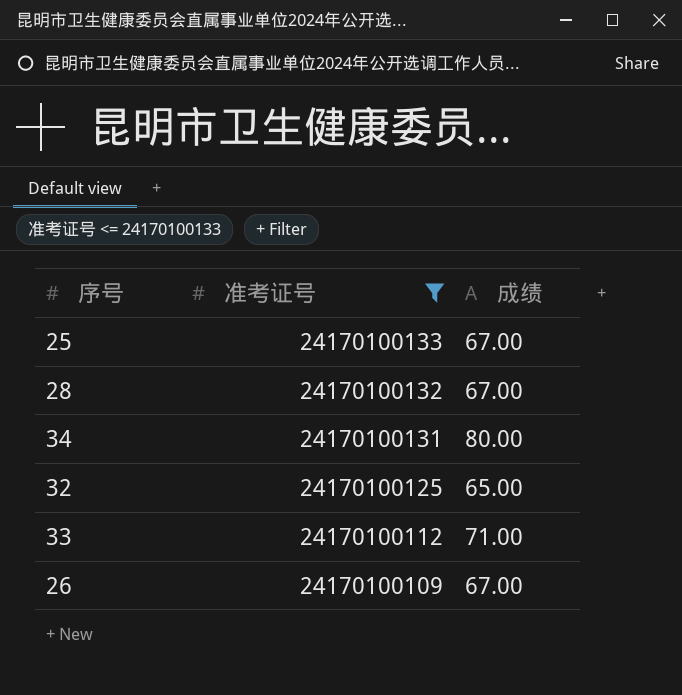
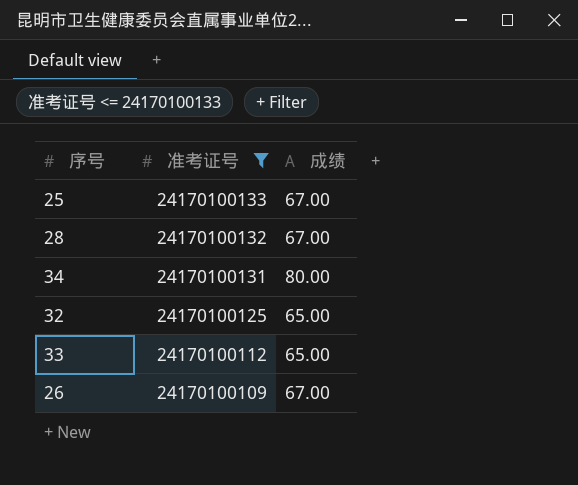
33 | 成绩: 71.00 -> 65.00

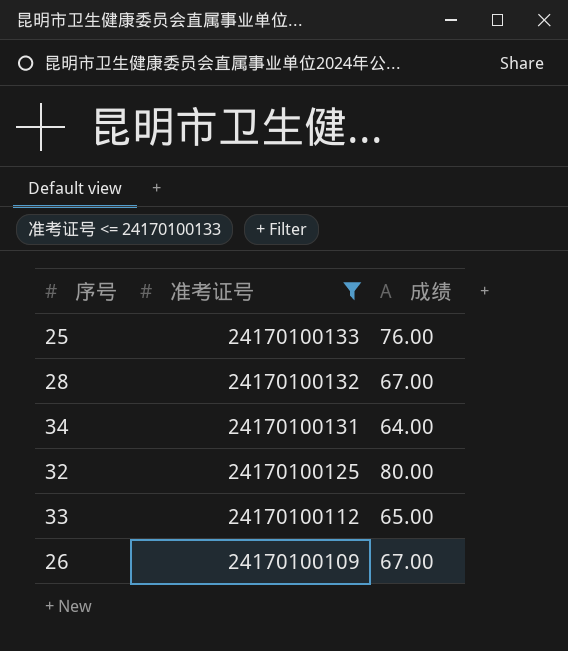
25 | 成绩: 67.00 -> 76.00
34 | 成绩: 80.00 -> 64.00
32 | 成绩: 65.00 -> 80.00

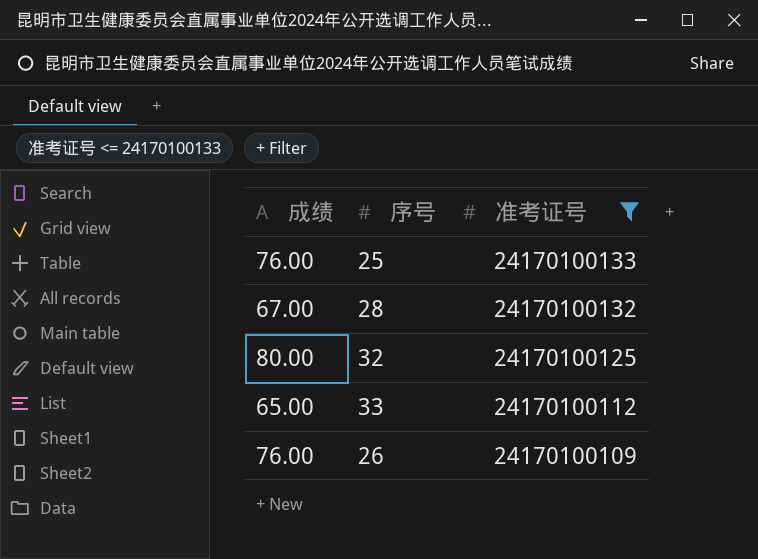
column 成绩 | position: 3 -> 1
row 34: 24170100131 | 64.00 -> none
26 | 成绩: 67.00 -> 76.00

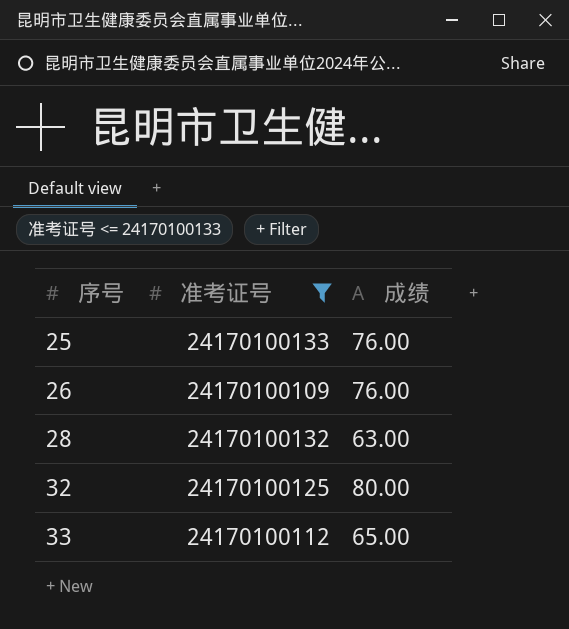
row order: 准考证号 descending -> 序号 ascending
column 成绩 | position: 1 -> 3
28 | 成绩: 67.00 -> 63.00

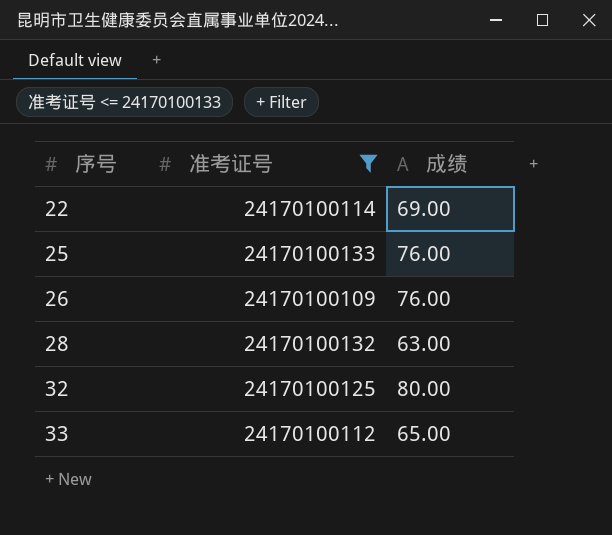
row 22: none -> 24170100114 | 69.00

